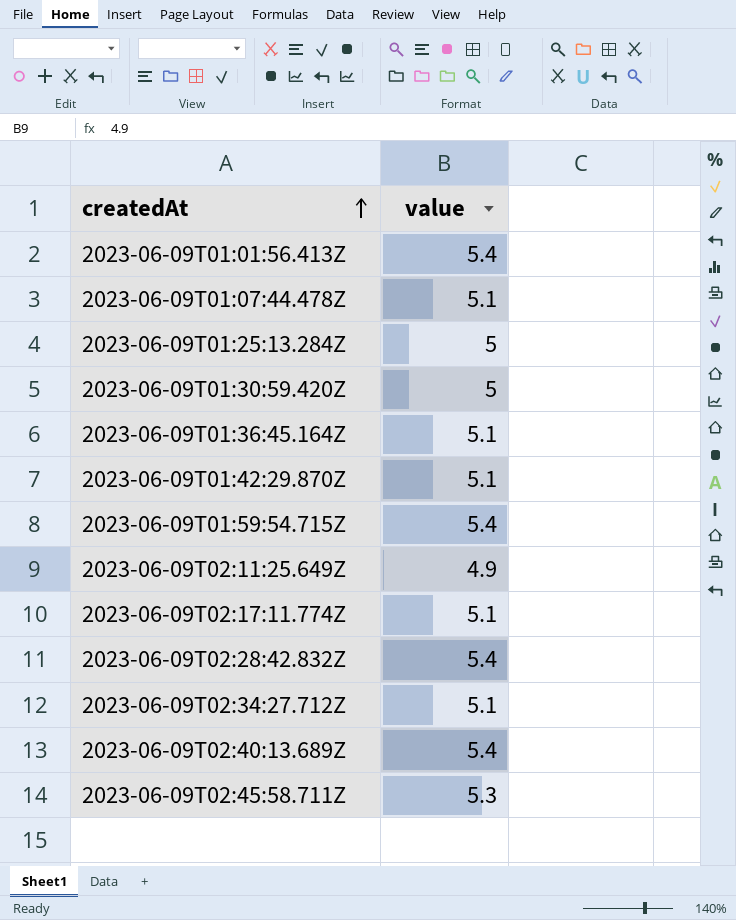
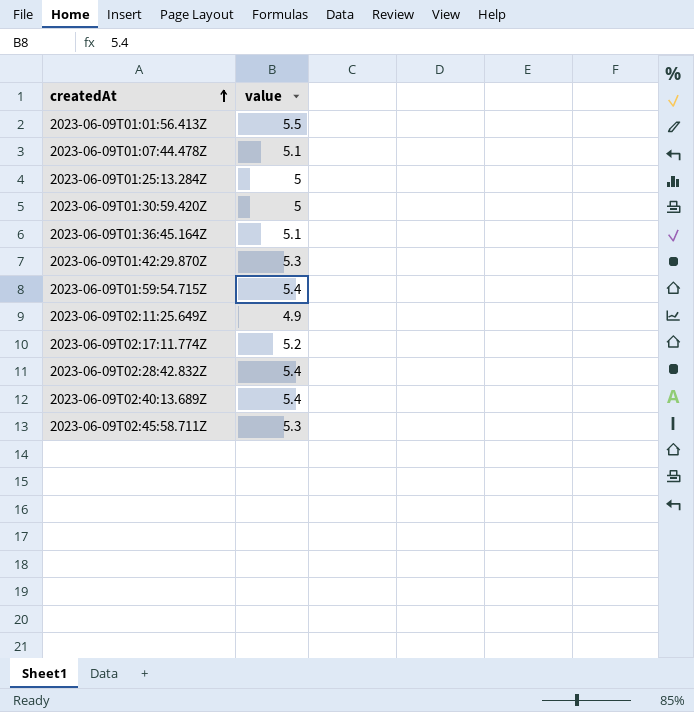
row 2023-06-09T02:34:27.712Z: 5.1 -> none
2023-06-09T01:01:56.413Z | value: 5.4 -> 5.5
2023-06-09T01:42:29.870Z | value: 5.1 -> 5.3
2023-06-09T02:17:11.774Z | value: 5.1 -> 5.2

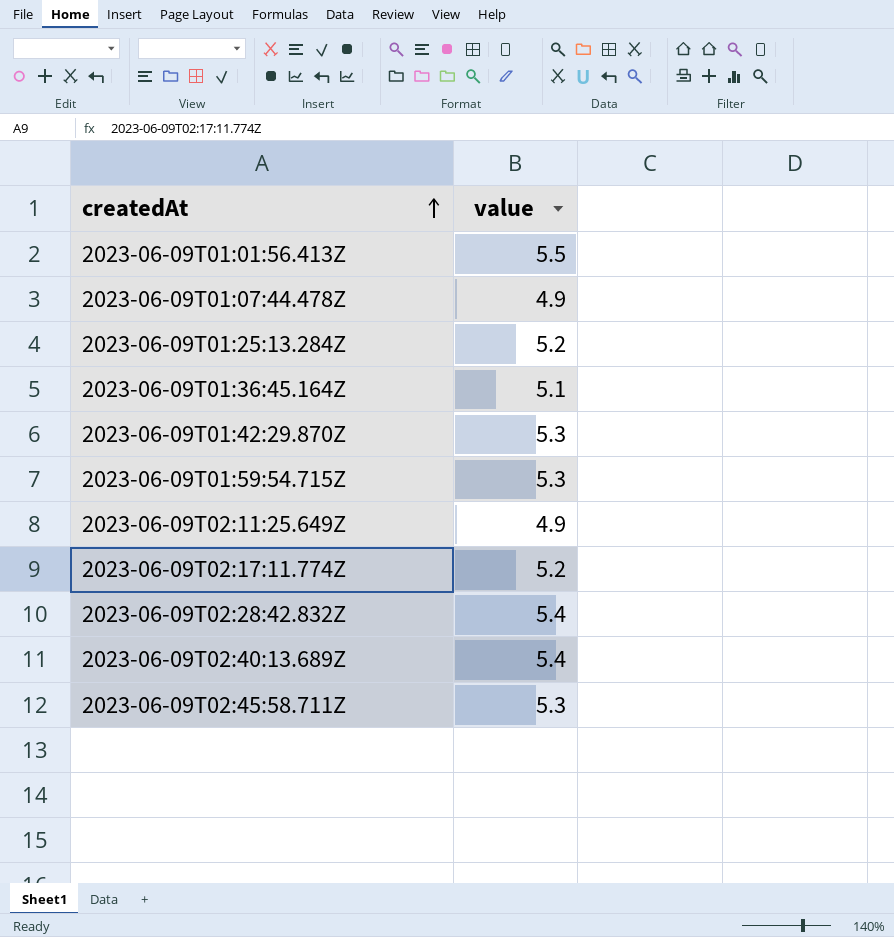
row 2023-06-09T01:30:59.420Z: 5 -> none
2023-06-09T01:07:44.478Z | value: 5.1 -> 4.9
2023-06-09T01:25:13.284Z | value: 5 -> 5.2
2023-06-09T01:59:54.715Z | value: 5.4 -> 5.3

